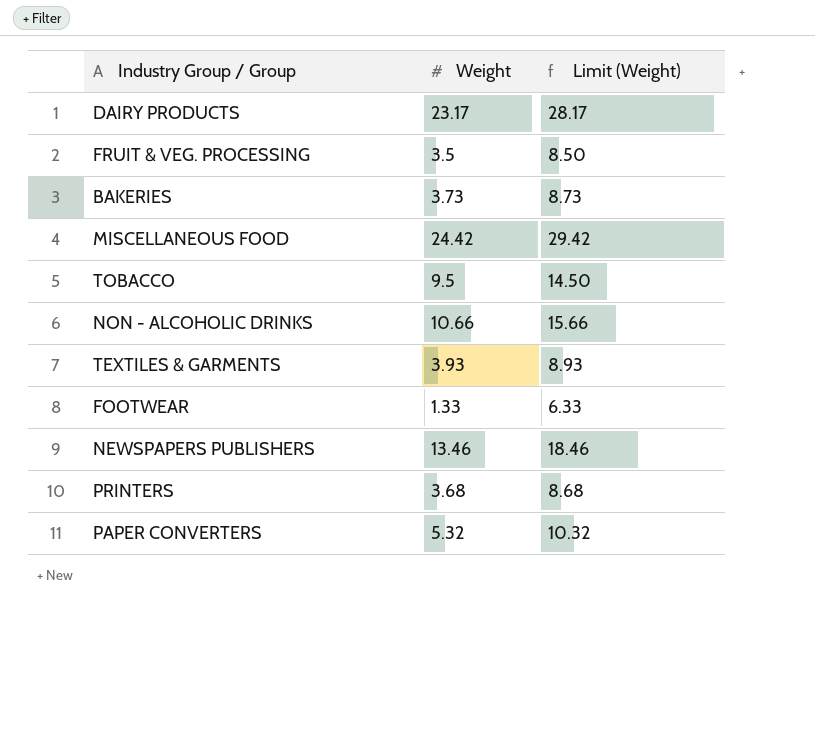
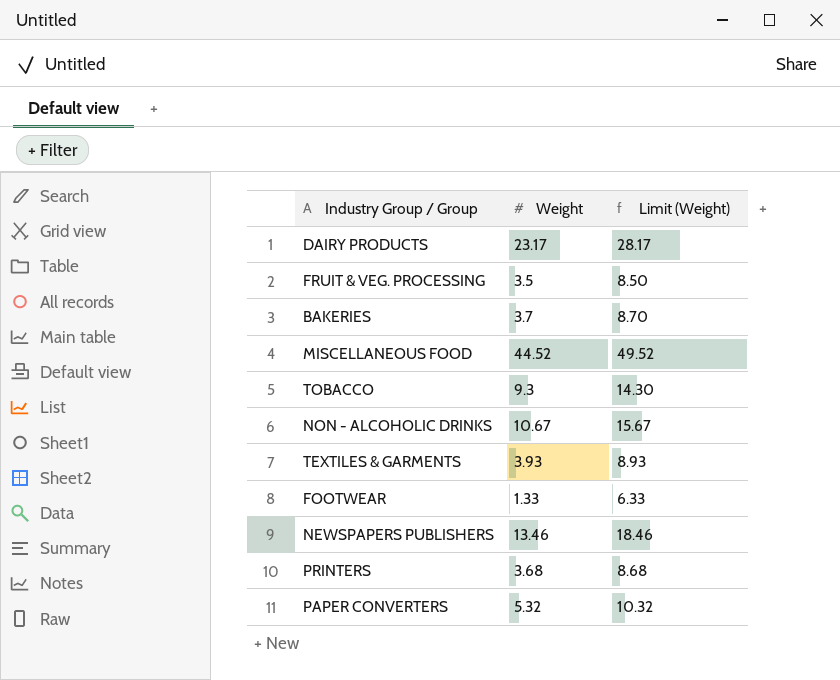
BAKERIES | Weight: 3.73 -> 3.7
BAKERIES | Limit (Weight): 8.73 -> 8.70
MISCELLANEOUS FOOD | Weight: 24.42 -> 44.52
MISCELLANEOUS FOOD | Limit (Weight): 29.42 -> 49.52
TOBACCO | Weight: 9.5 -> 9.3
TOBACCO | Limit (Weight): 14.50 -> 14.30
NON - ALCOHOLIC DRINKS | Weight: 10.66 -> 10.67
NON - ALCOHOLIC DRINKS | Limit (Weight): 15.66 -> 15.67

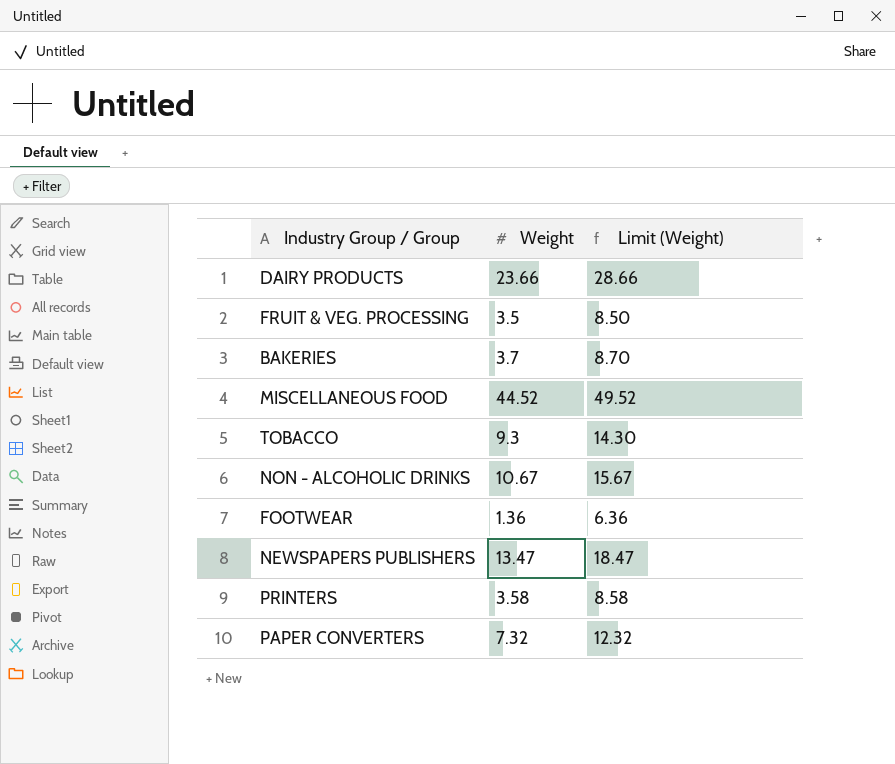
row TEXTILES & GARMENTS: 3.93 | 8.93 -> none
DAIRY PRODUCTS | Weight: 23.17 -> 23.66
DAIRY PRODUCTS | Limit (Weight): 28.17 -> 28.66
FOOTWEAR | Weight: 1.33 -> 1.36
FOOTWEAR | Limit (Weight): 6.33 -> 6.36
NEWSPAPERS PUBLISHERS | Weight: 13.46 -> 13.47
NEWSPAPERS PUBLISHERS | Limit (Weight): 18.46 -> 18.47
PRINTERS | Weight: 3.68 -> 3.58
PRINTERS | Limit (Weight): 8.68 -> 8.58
PAPER CONVERTERS | Weight: 5.32 -> 7.32
PAPER CONVERTERS | Limit (Weight): 10.32 -> 12.32

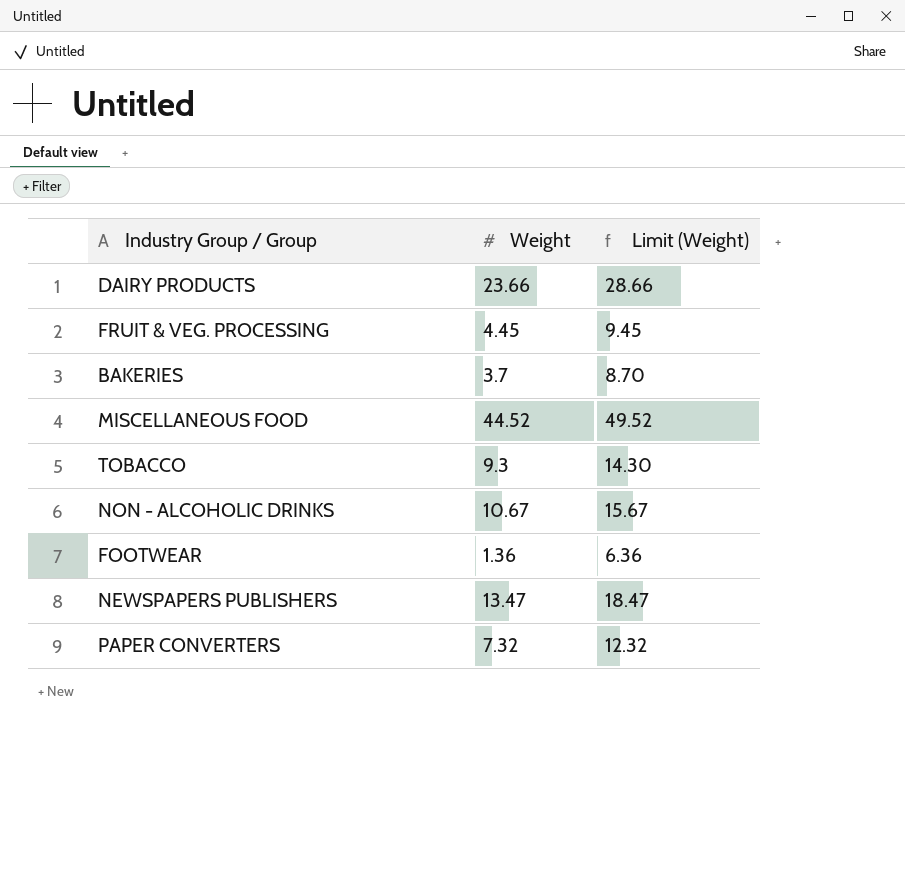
row PRINTERS: 3.58 | 8.58 -> none
FRUIT & VEG. PROCESSING | Weight: 3.5 -> 4.45
FRUIT & VEG. PROCESSING | Limit (Weight): 8.50 -> 9.45

